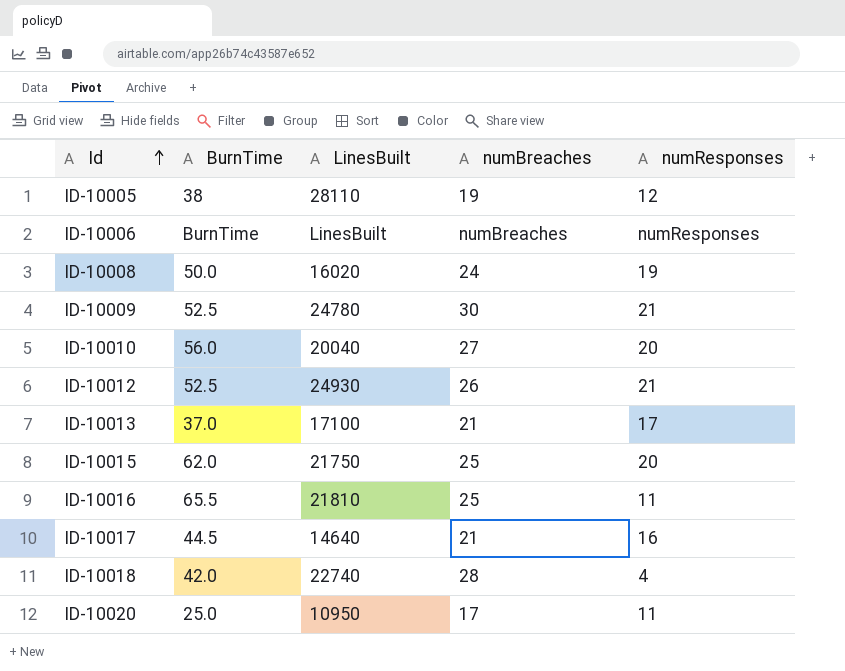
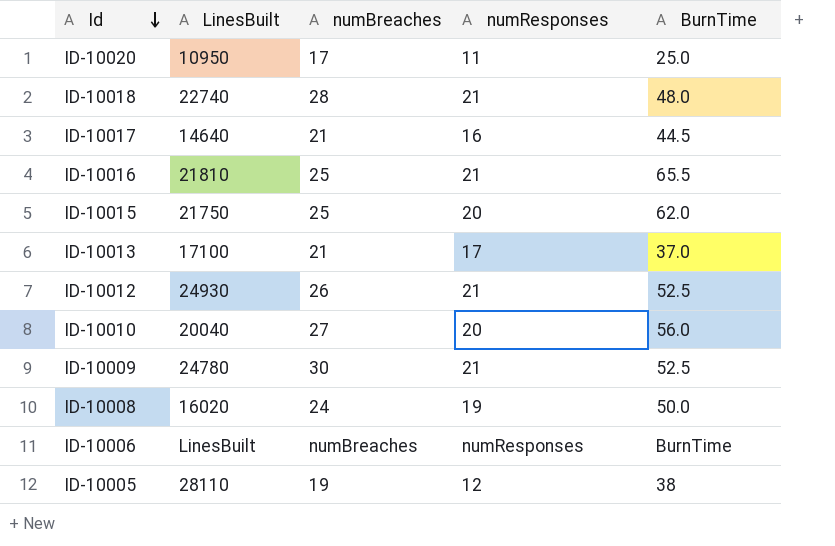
row order: Id ascending -> Id descending
column BurnTime | position: 2 -> 5
ID-10018 | numResponses: 4 -> 21
ID-10018 | BurnTime: 42.0 -> 48.0
ID-10016 | numResponses: 11 -> 21

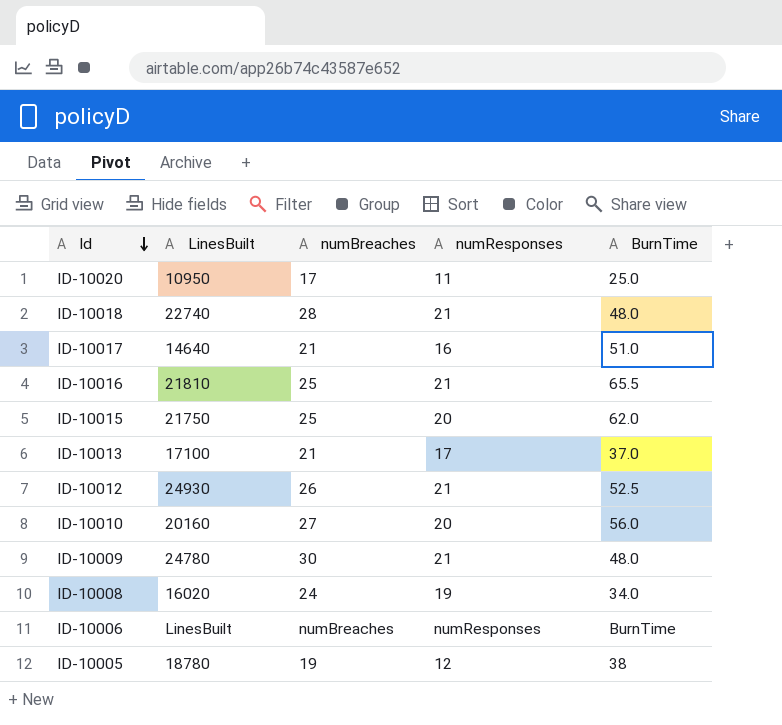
ID-10017 | BurnTime: 44.5 -> 51.0
ID-10010 | LinesBuilt: 20040 -> 20160
ID-10009 | BurnTime: 52.5 -> 48.0
ID-10008 | BurnTime: 50.0 -> 34.0
ID-10005 | LinesBuilt: 28110 -> 18780

